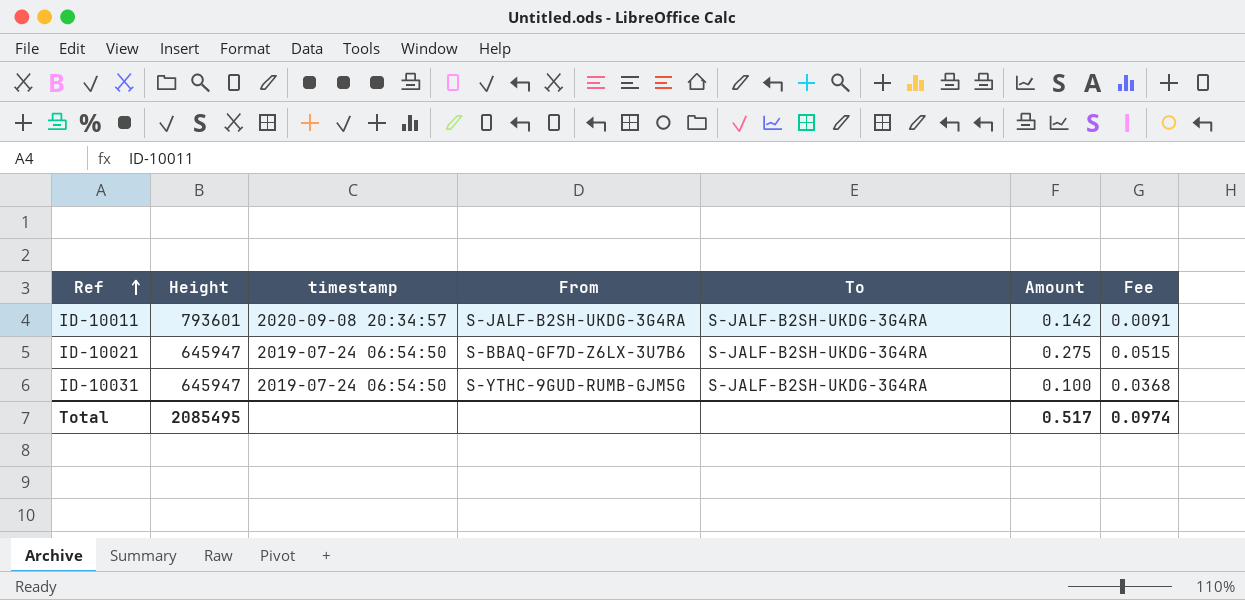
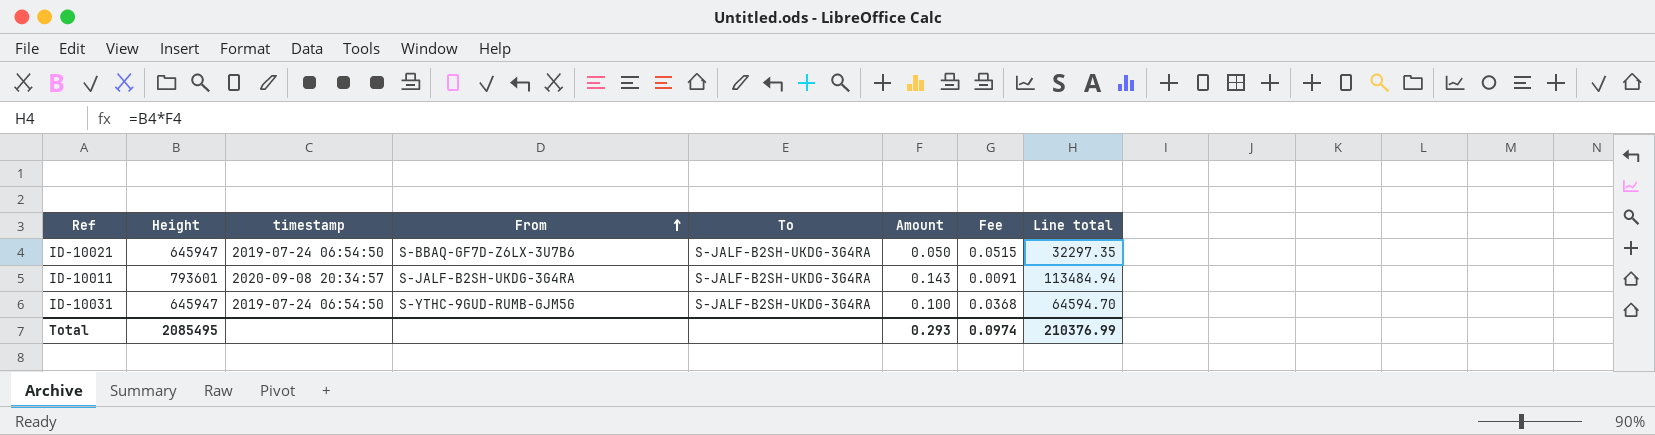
row order: Ref ascending -> From ascending
column Line total | formula: none -> [Height] * [Amount]
ID-10021 | Amount: 0.275 -> 0.050
ID-10011 | Amount: 0.142 -> 0.143
Total | Amount: 0.517 -> 0.293

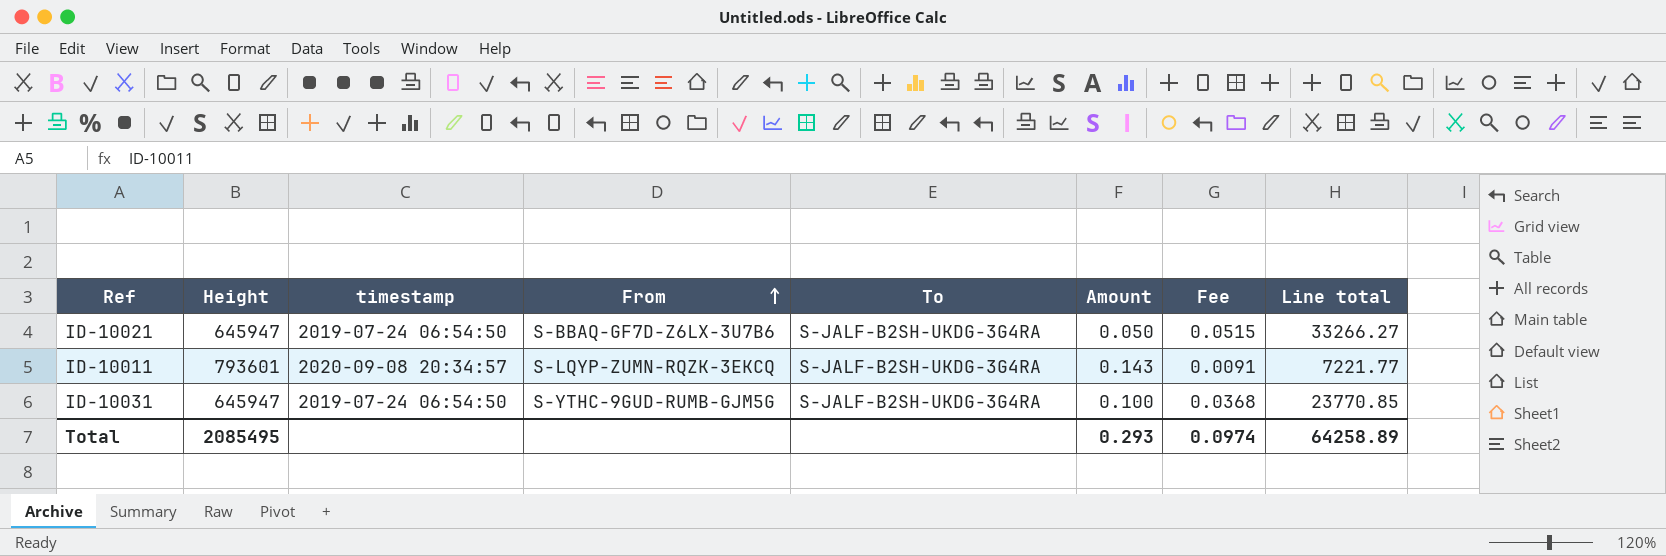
column Line total | formula: [Height] * [Amount] -> [Height] * [Fee]
ID-10011 | From: S-JALF-B2SH-UKDG-3G4RA -> S-LQYP-ZUMN-RQZK-3EKCQ
Total | Line total: 210376.99 -> 64258.89

